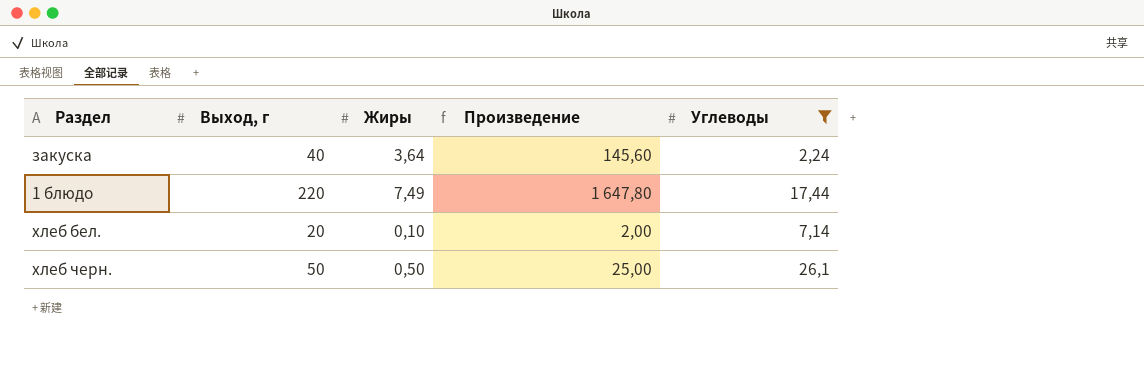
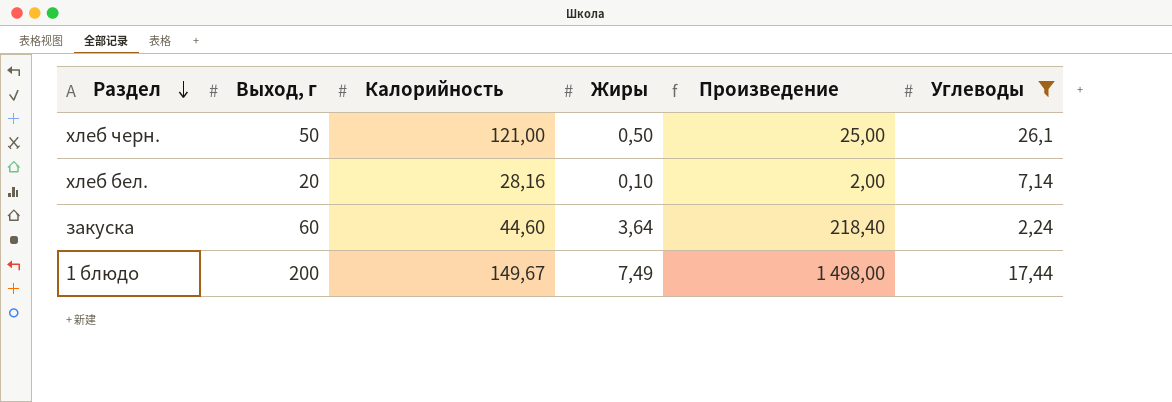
row order: none -> Раздел descending
column Калорийность | position: none -> 3
закуска | Выход, г: 40 -> 60
закуска | Произведение: 145,60 -> 218,40
1 блюдо | Выход, г: 220 -> 200
1 блюдо | Произведение: 1 647,80 -> 1 498,00

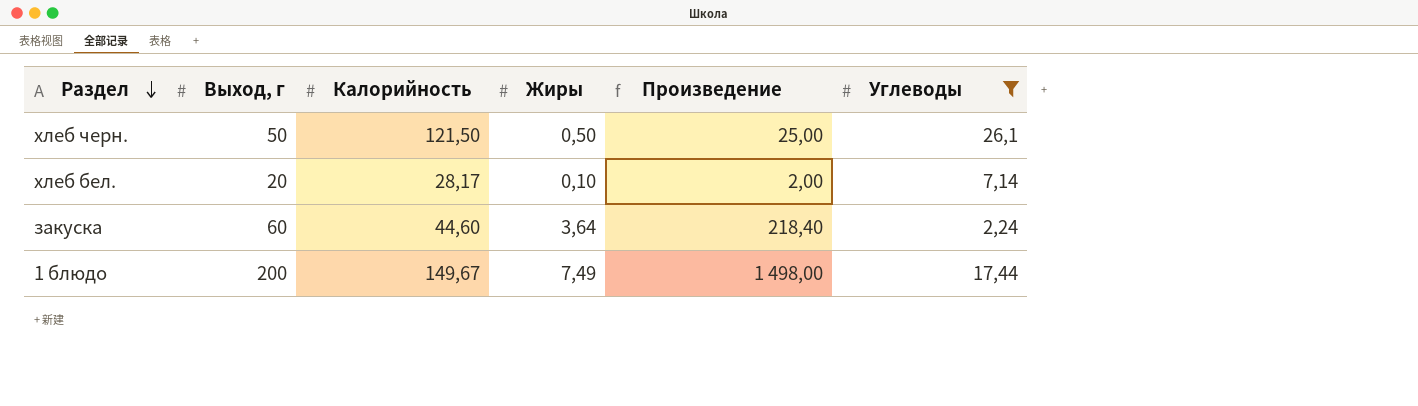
хлеб черн. | Калорийность: 121,00 -> 121,50
хлеб бел. | Калорийность: 28,16 -> 28,17

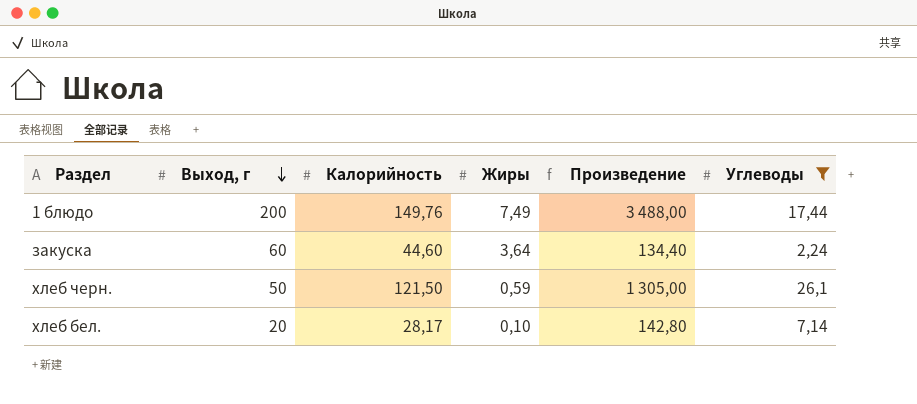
row order: Раздел descending -> Выход, г descending
column Произведение | formula: [Выход, г] * [Жиры] -> [Выход, г] * [Углеводы]
1 блюдо | Калорийность: 149,67 -> 149,76
хлеб черн. | Жиры: 0,50 -> 0,59

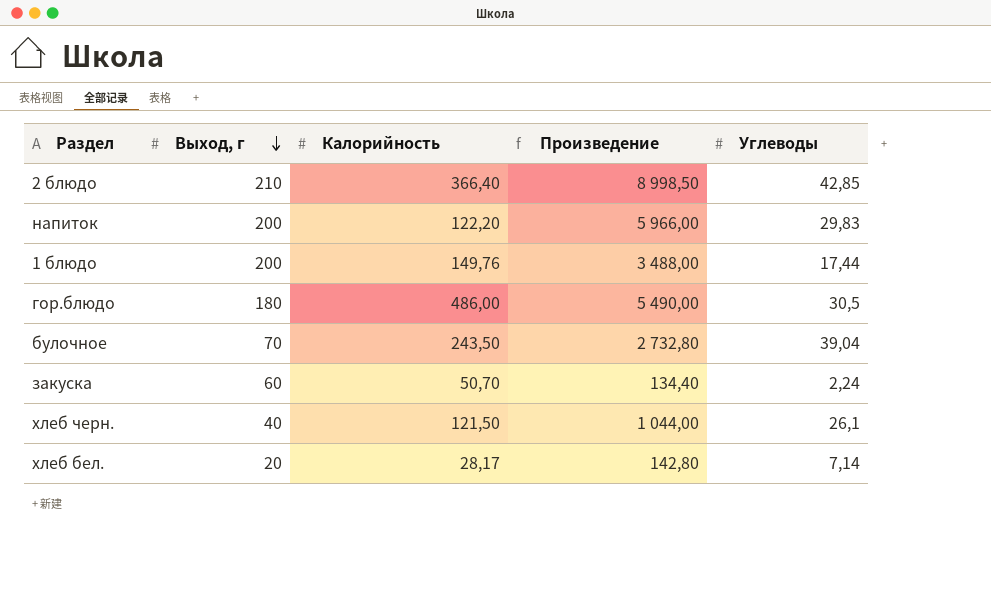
filter: Углеводы <= 26,1 -> none
column Жиры | position: 4 -> none
закуска | Калорийность: 44,60 -> 50,70
хлеб черн. | Выход, г: 50 -> 40
хлеб черн. | Произведение: 1 305,00 -> 1 044,00

